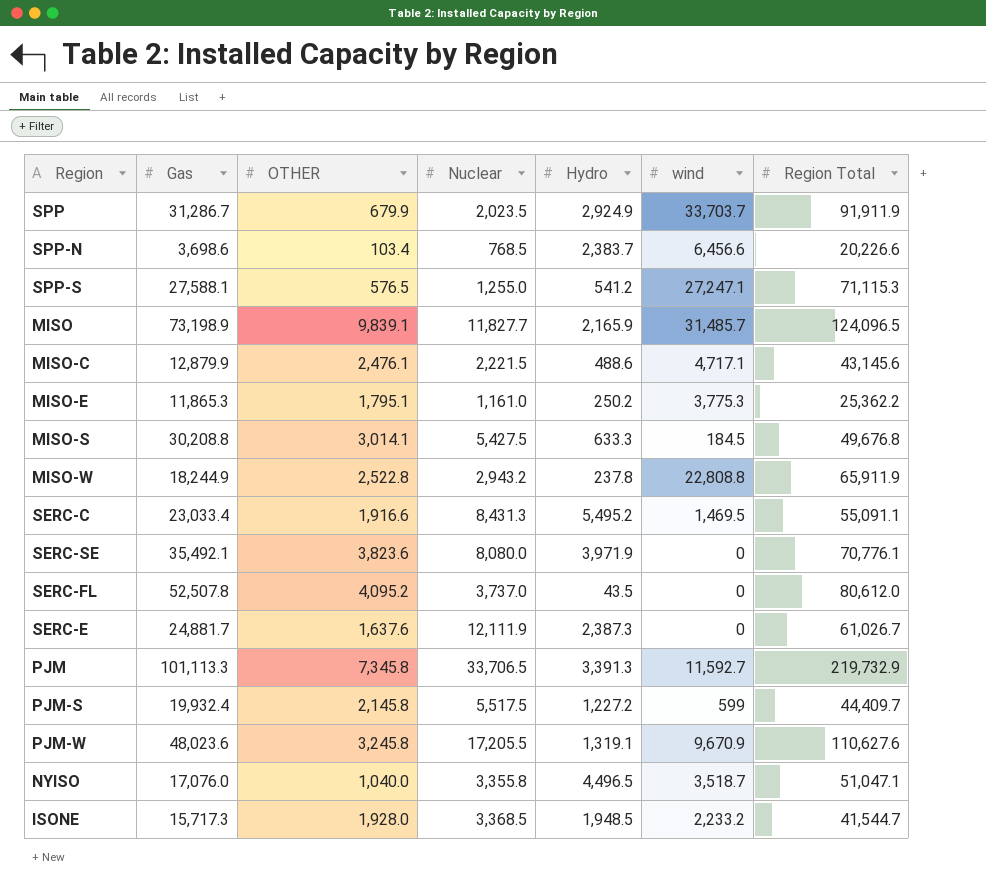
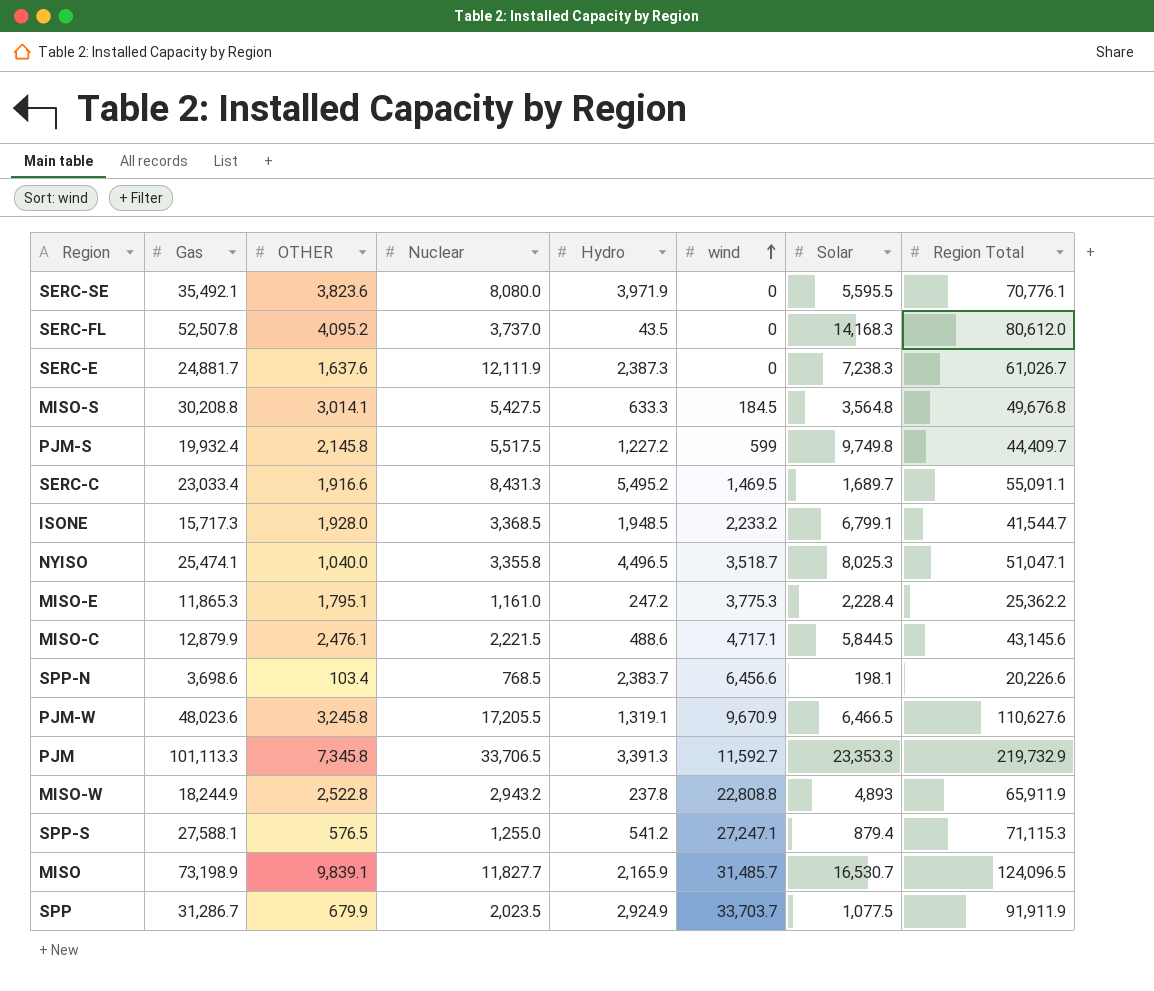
row order: none -> wind ascending
column Solar | position: none -> 7
NYISO | Gas: 17,076.0 -> 25,474.1
MISO-E | Hydro: 250.2 -> 247.2

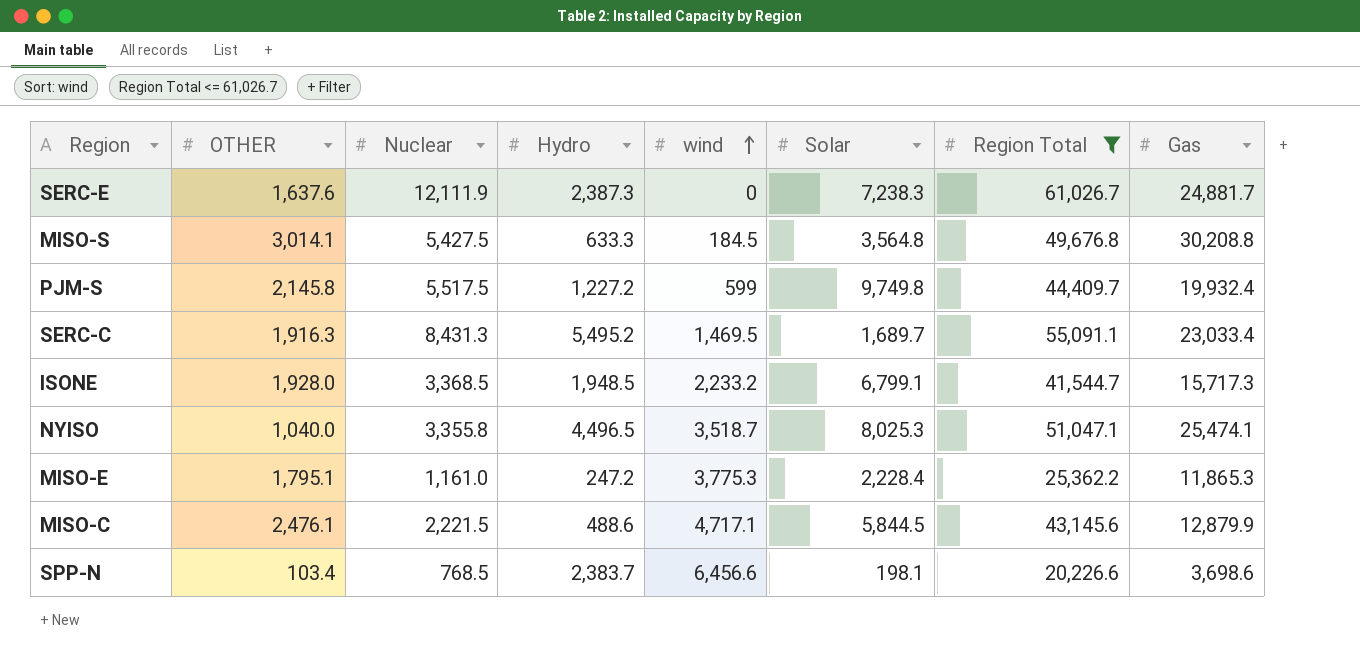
filter: none -> Region Total <= 61,026.7
column Gas | position: 2 -> 8
SERC-C | OTHER: 1,916.6 -> 1,916.3

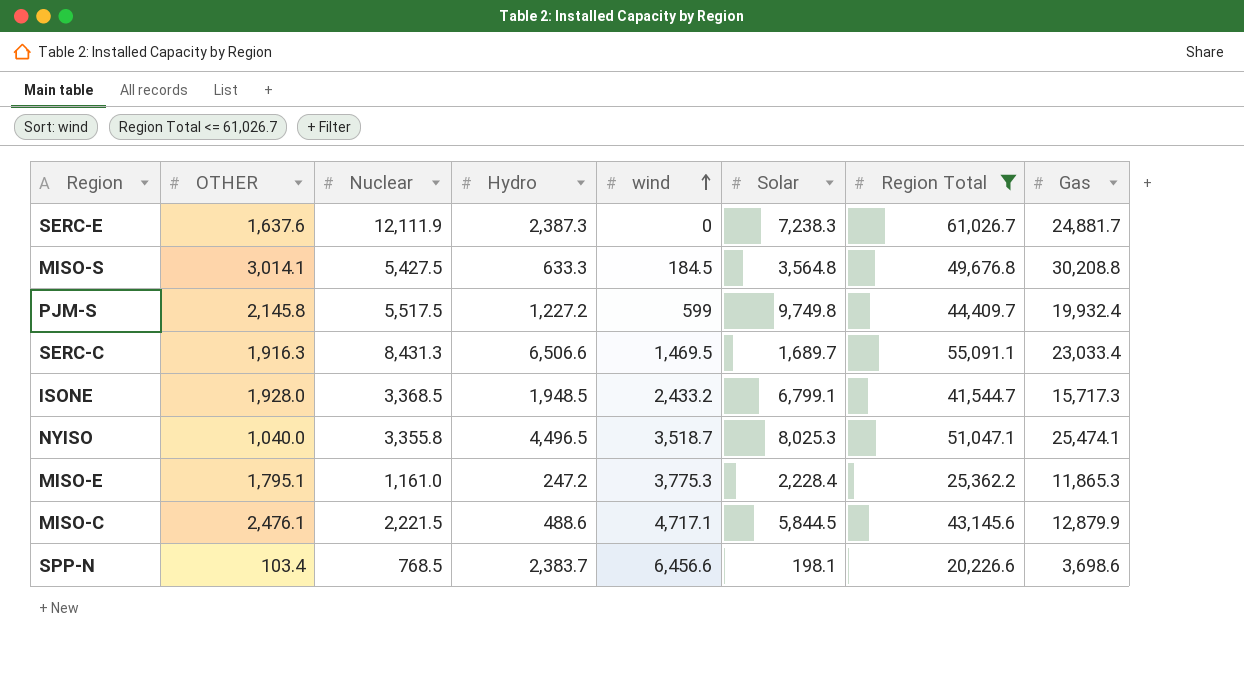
SERC-C | Hydro: 5,495.2 -> 6,506.6
ISONE | wind: 2,233.2 -> 2,433.2

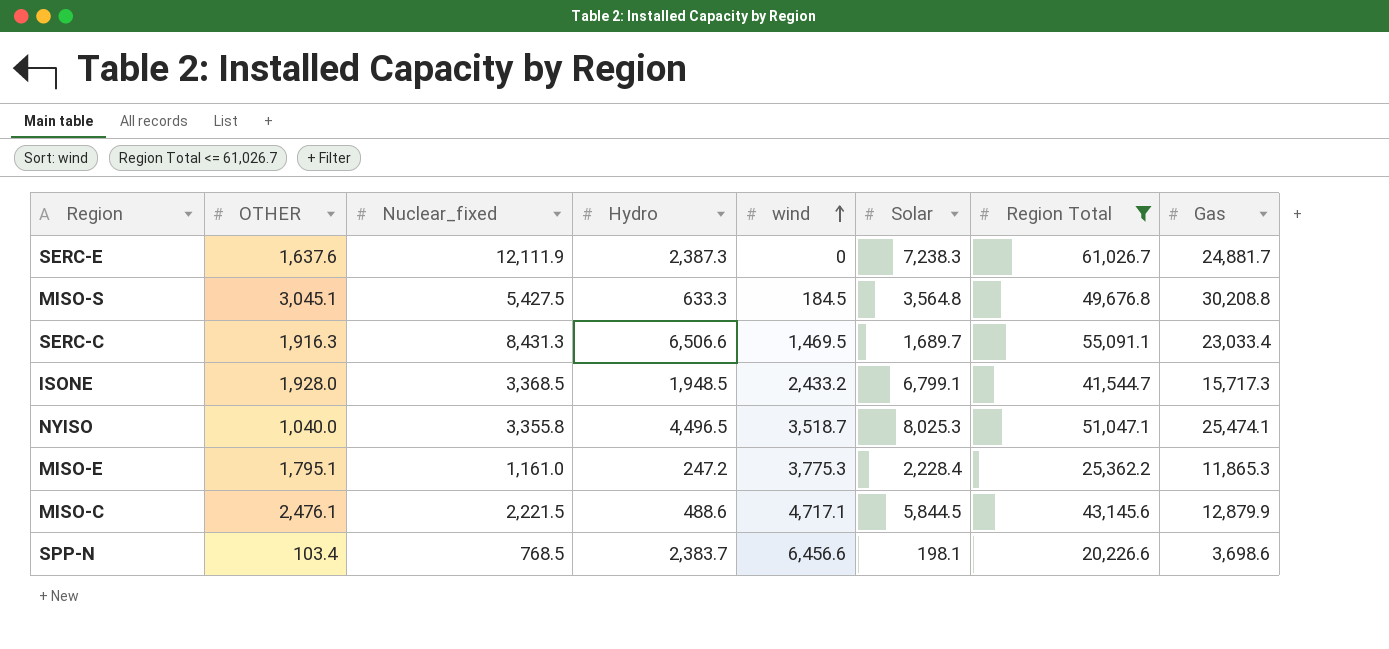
column name: Nuclear -> Nuclear_fixed
row PJM-S: 2,145.8 | 5,517.5 | 1,227.2 | 599 | 9,749.8 | 44,409.7 | 19,932.4 -> none
MISO-S | OTHER: 3,014.1 -> 3,045.1

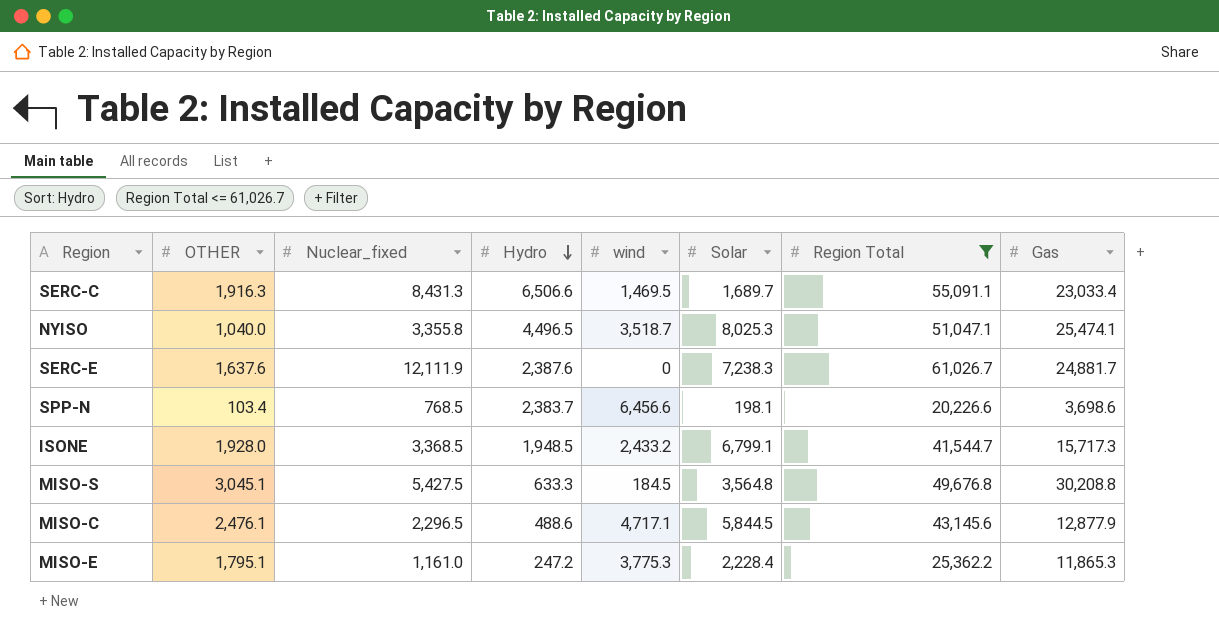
row order: wind ascending -> Hydro descending
SERC-E | Hydro: 2,387.3 -> 2,387.6
MISO-C | Nuclear_fixed: 2,221.5 -> 2,296.5
MISO-C | Gas: 12,879.9 -> 12,877.9

